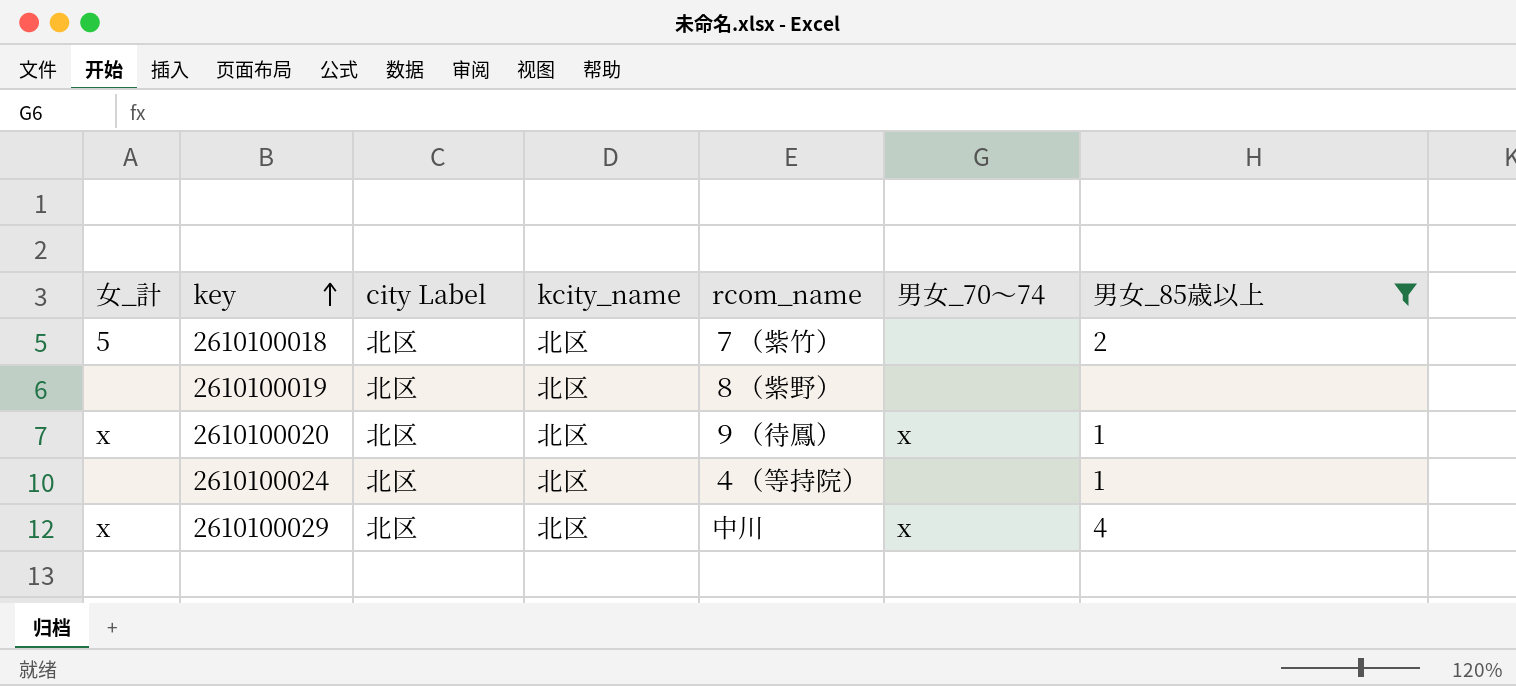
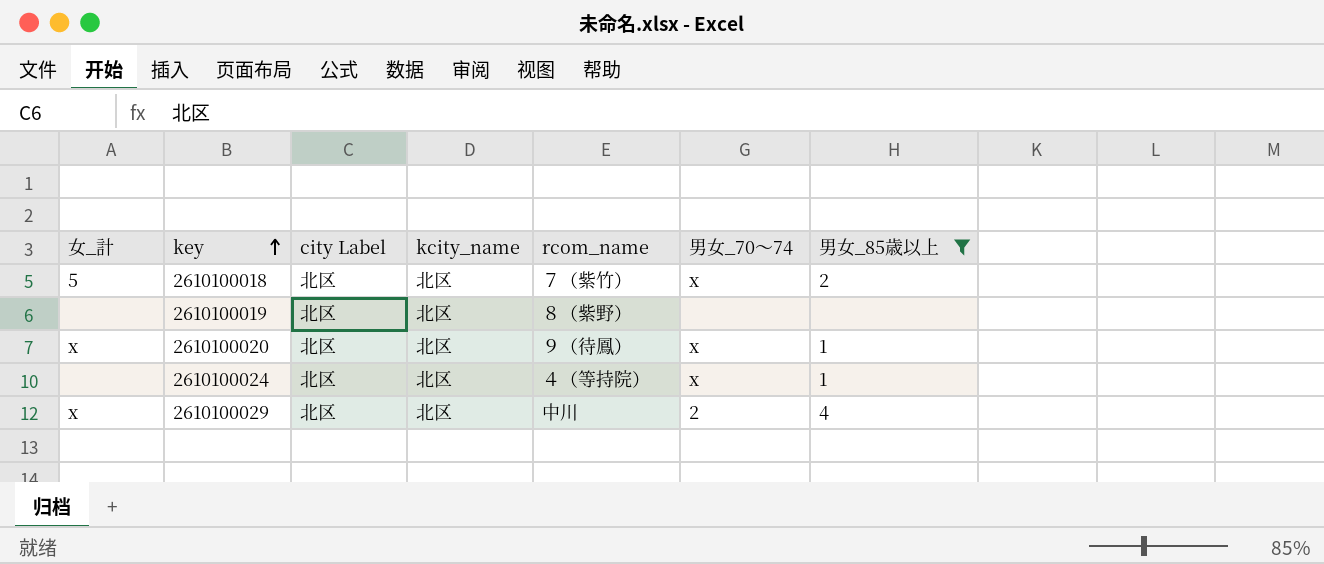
2610100018 | 男女_70～74: none -> x
2610100024 | 男女_70～74: none -> x
2610100029 | 男女_70～74: x -> 2

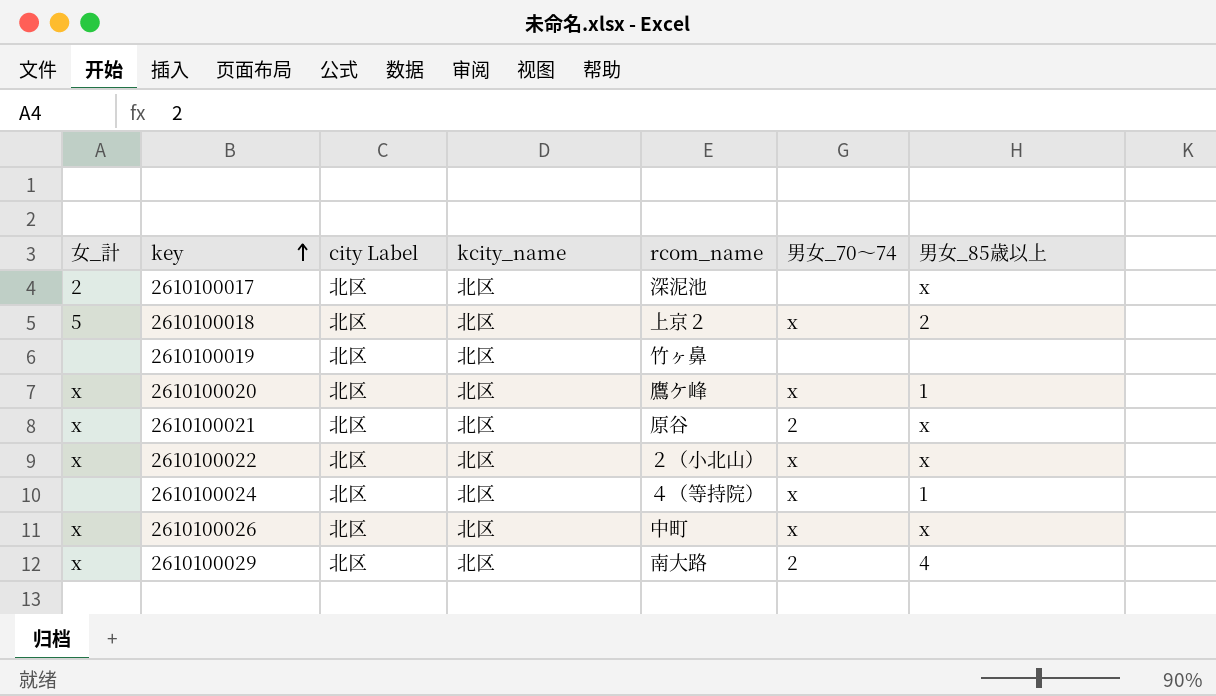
filter: 男女_85歳以上 != x -> none
2610100018 | rcom_name: ７（紫竹） -> 上京２
2610100019 | rcom_name: ８（紫野） -> 竹ヶ鼻
2610100020 | rcom_name: ９（待鳳） -> 鷹ケ峰
2610100029 | rcom_name: 中川 -> 南大路

